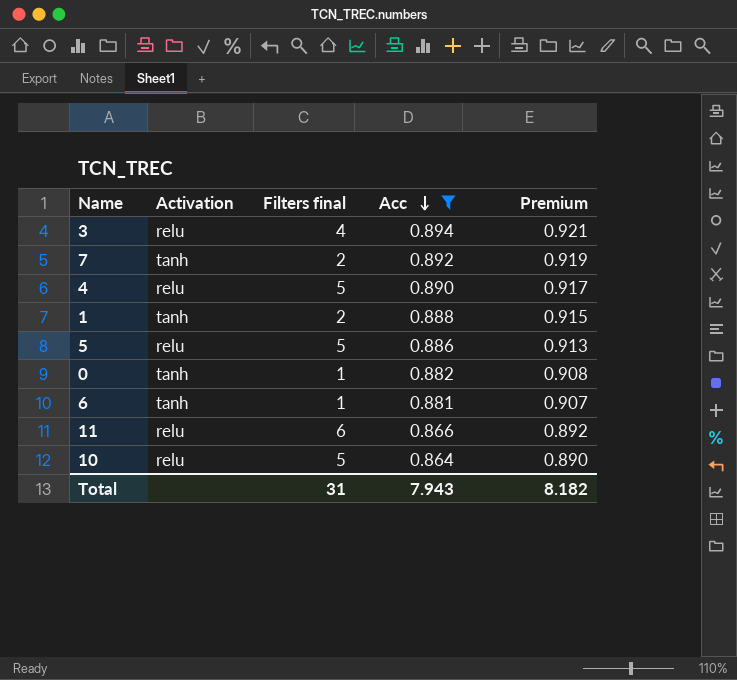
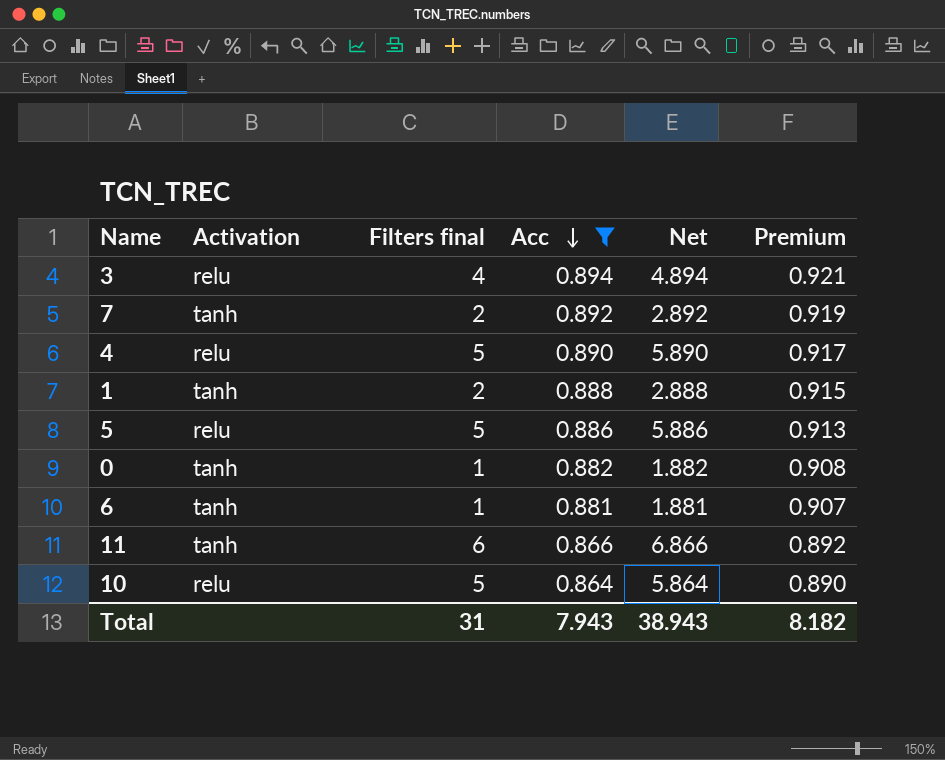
column Net | formula: none -> [Filters final] + [Acc]
11 | Activation: relu -> tanh

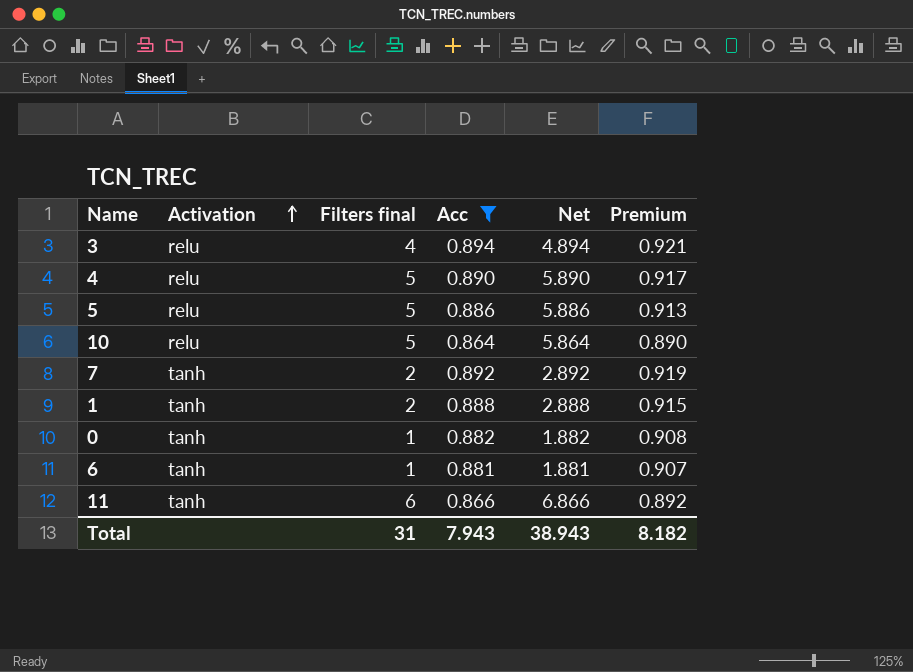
row order: Acc descending -> Activation ascending

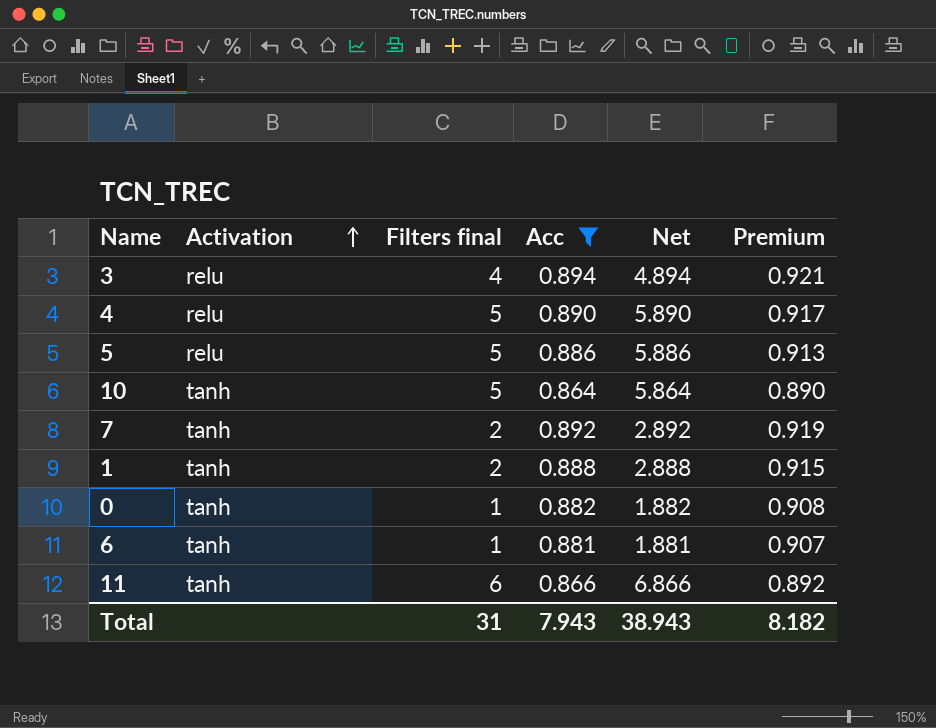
10 | Activation: relu -> tanh

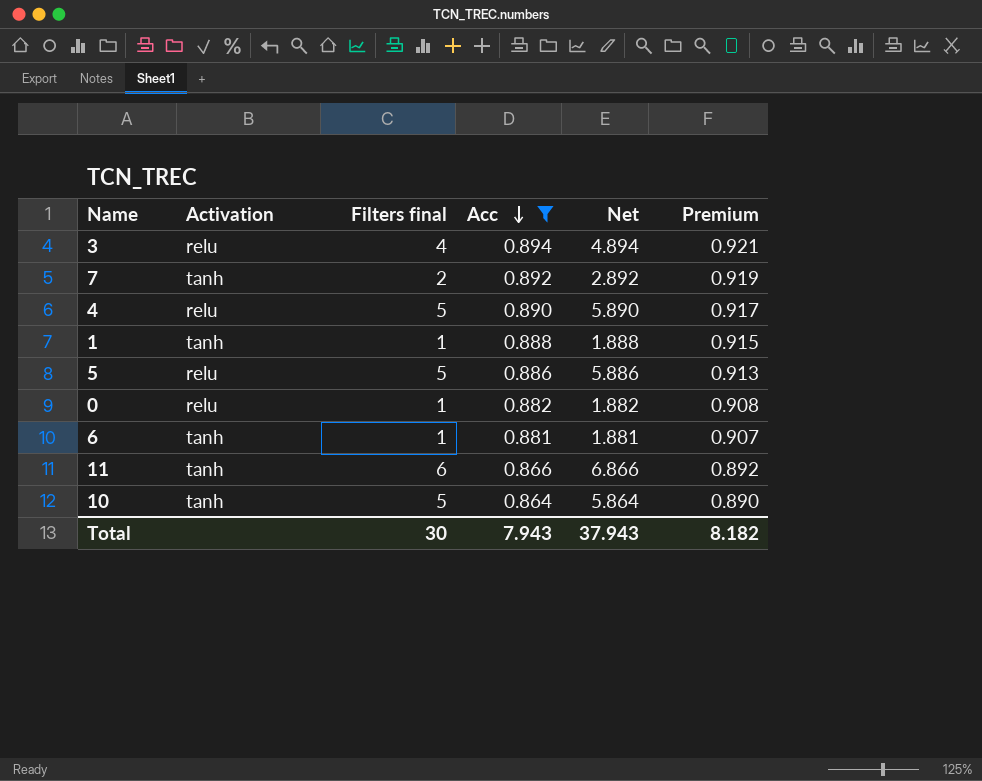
row order: Activation ascending -> Acc descending
1 | Filters final: 2 -> 1
1 | Net: 2.888 -> 1.888
0 | Activation: tanh -> relu
Total | Filters final: 31 -> 30
Total | Net: 38.943 -> 37.943

